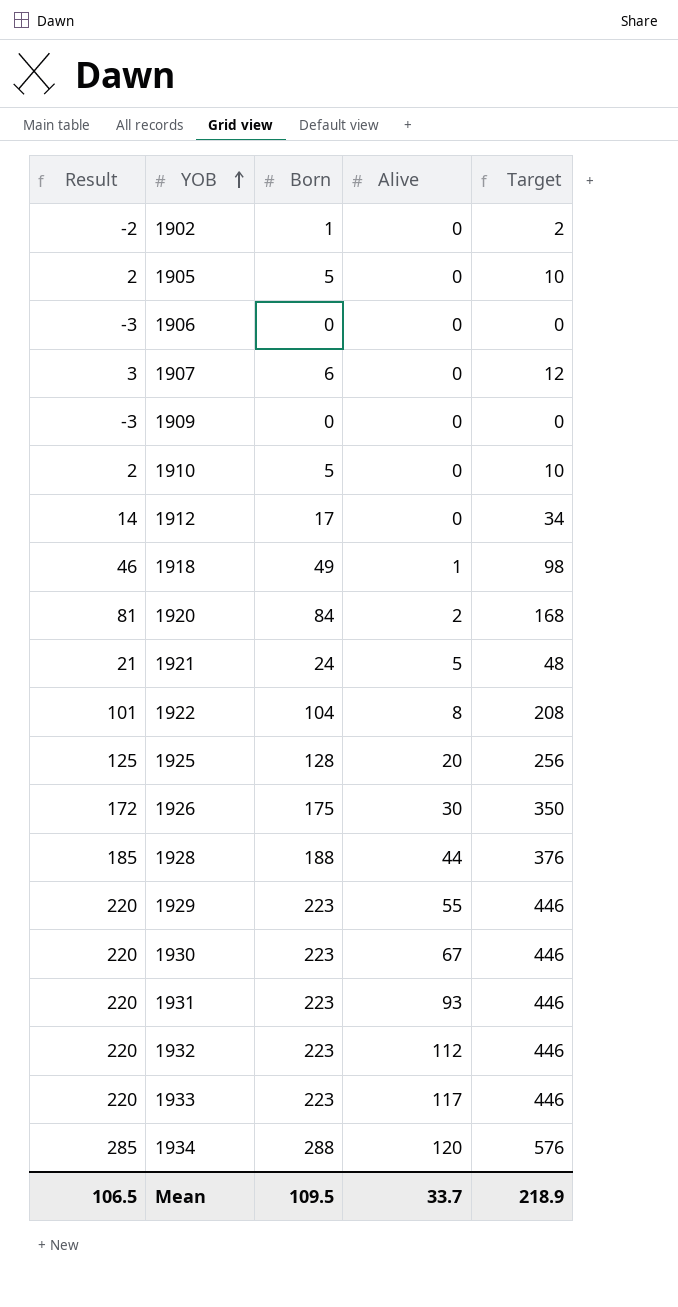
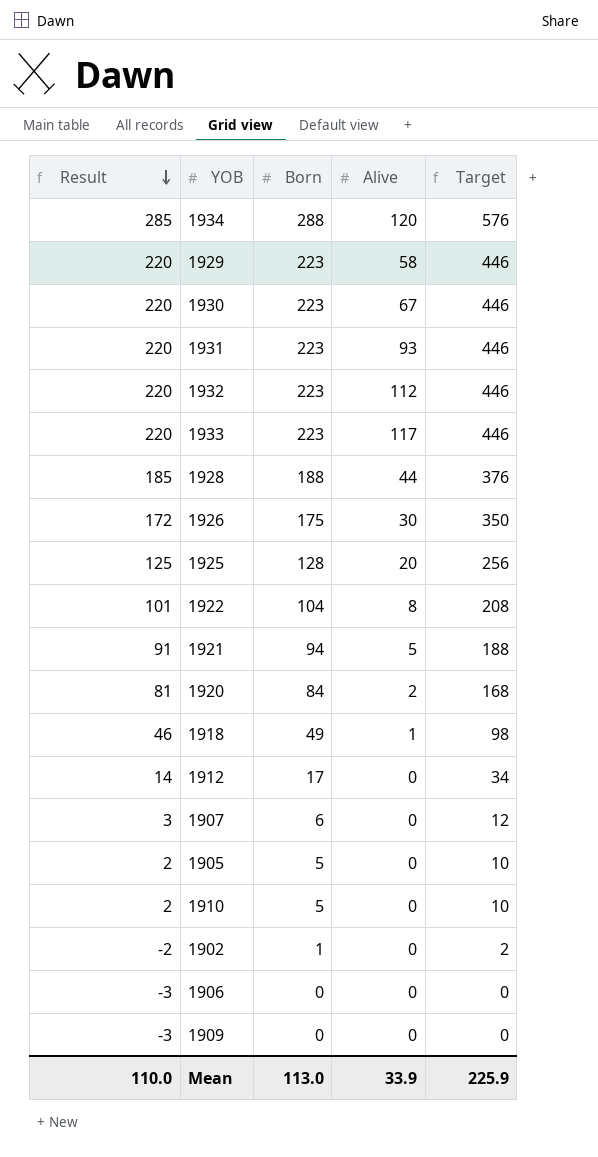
row order: YOB ascending -> Result descending
1929 | Alive: 55 -> 58
1921 | Result: 21 -> 91
1921 | Born: 24 -> 94
1921 | Target: 48 -> 188
Mean | Result: 106.5 -> 110.0
Mean | Born: 109.5 -> 113.0
Mean | Alive: 33.7 -> 33.9
Mean | Target: 218.9 -> 225.9

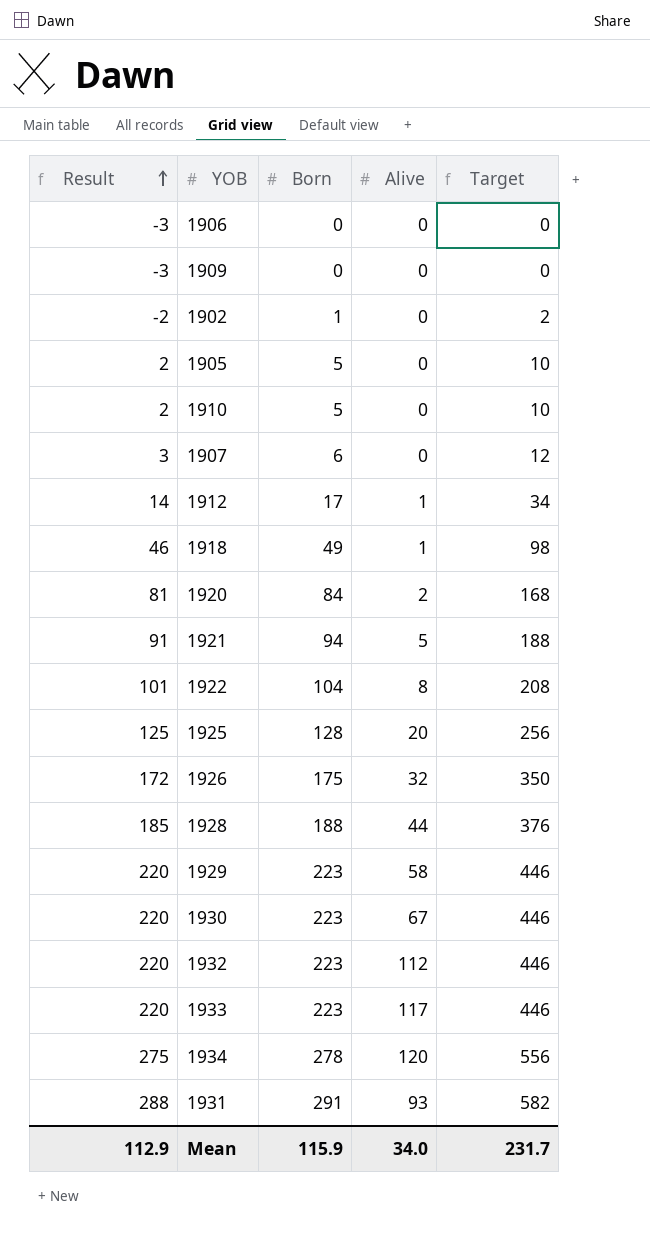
row order: Result descending -> Result ascending
1912 | Alive: 0 -> 1
1926 | Alive: 30 -> 32
1934 | Result: 285 -> 275
1934 | Born: 288 -> 278
1934 | Target: 576 -> 556
1931 | Result: 220 -> 288
1931 | Born: 223 -> 291
1931 | Target: 446 -> 582
Mean | Result: 110.0 -> 112.9
Mean | Born: 113.0 -> 115.9
Mean | Alive: 33.9 -> 34.0
Mean | Target: 225.9 -> 231.7

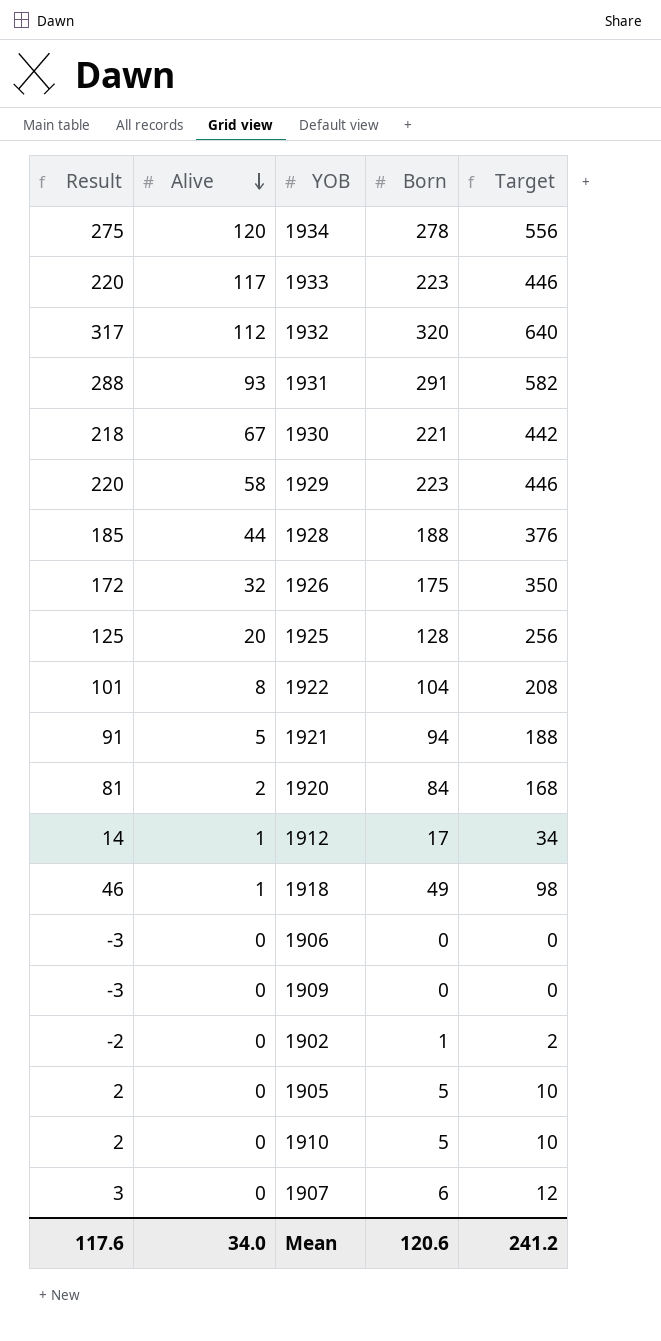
row order: Result ascending -> Alive descending
column Alive | position: 4 -> 2
1932 | Result: 220 -> 317
1932 | Born: 223 -> 320
1932 | Target: 446 -> 640
1930 | Result: 220 -> 218
1930 | Born: 223 -> 221
1930 | Target: 446 -> 442
Mean | Result: 112.9 -> 117.6
Mean | Born: 115.9 -> 120.6
Mean | Target: 231.7 -> 241.2

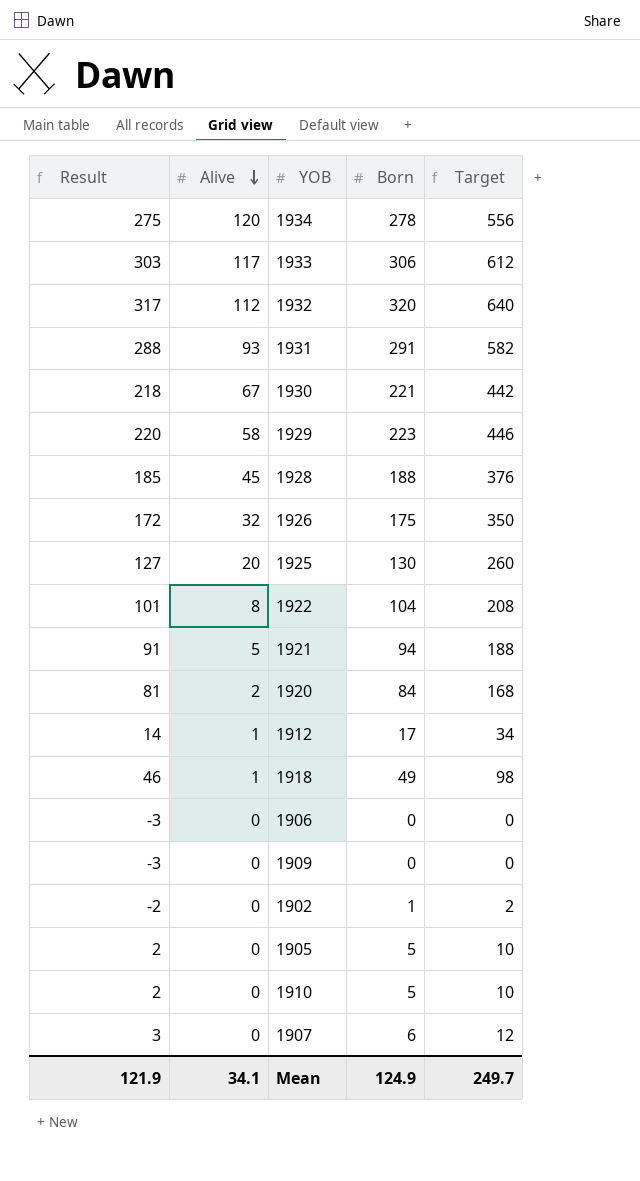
1933 | Result: 220 -> 303
1933 | Born: 223 -> 306
1933 | Target: 446 -> 612
1928 | Alive: 44 -> 45
1925 | Result: 125 -> 127
1925 | Born: 128 -> 130
1925 | Target: 256 -> 260
Mean | Result: 117.6 -> 121.9
Mean | Alive: 34.0 -> 34.1
Mean | Born: 120.6 -> 124.9
Mean | Target: 241.2 -> 249.7

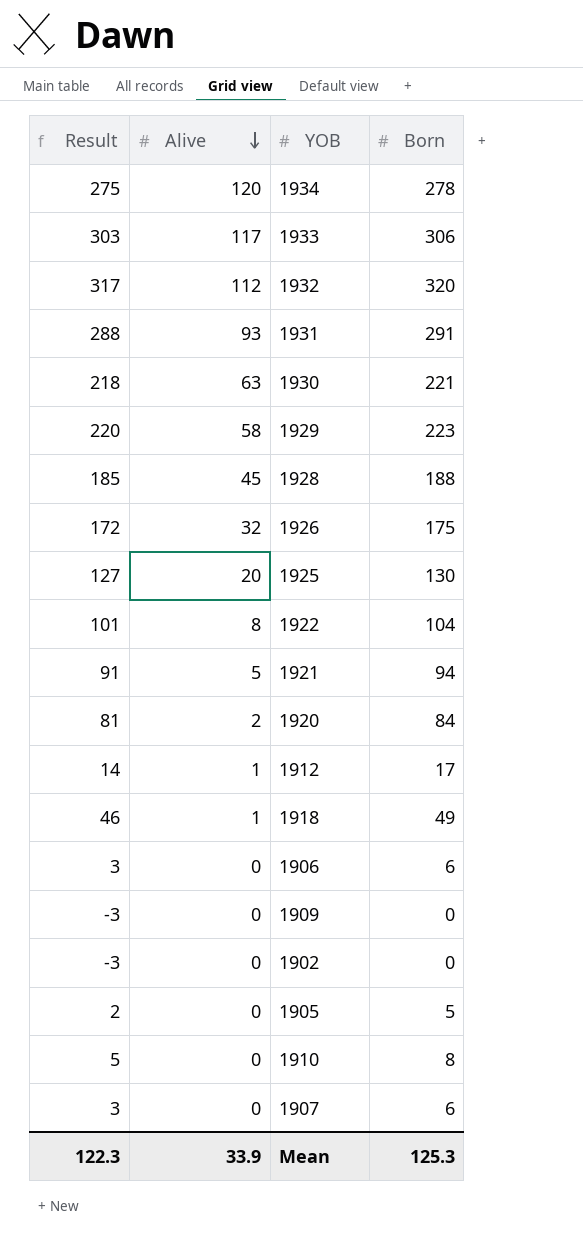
column Target | formula: [Born] * 2 -> none
1930 | Alive: 67 -> 63
1906 | Result: -3 -> 3
1906 | Born: 0 -> 6
1902 | Result: -2 -> -3
1902 | Born: 1 -> 0
1910 | Result: 2 -> 5
1910 | Born: 5 -> 8
Mean | Result: 121.9 -> 122.3
Mean | Alive: 34.1 -> 33.9
Mean | Born: 124.9 -> 125.3

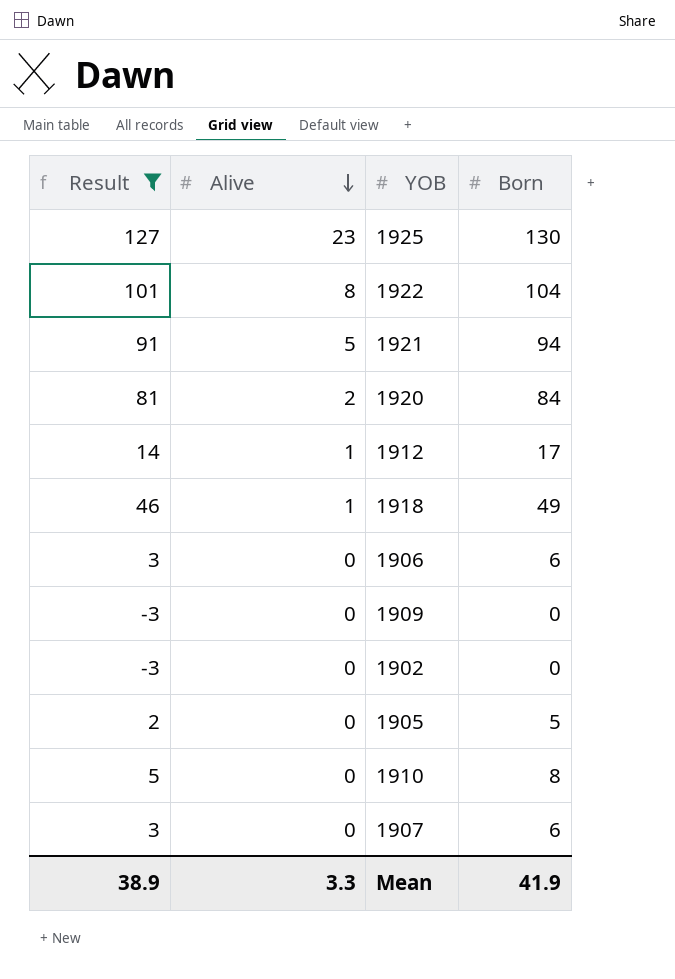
filter: none -> Result <= 127
1925 | Alive: 20 -> 23
Mean | Result: 122.3 -> 38.9
Mean | Alive: 33.9 -> 3.3
Mean | Born: 125.3 -> 41.9

